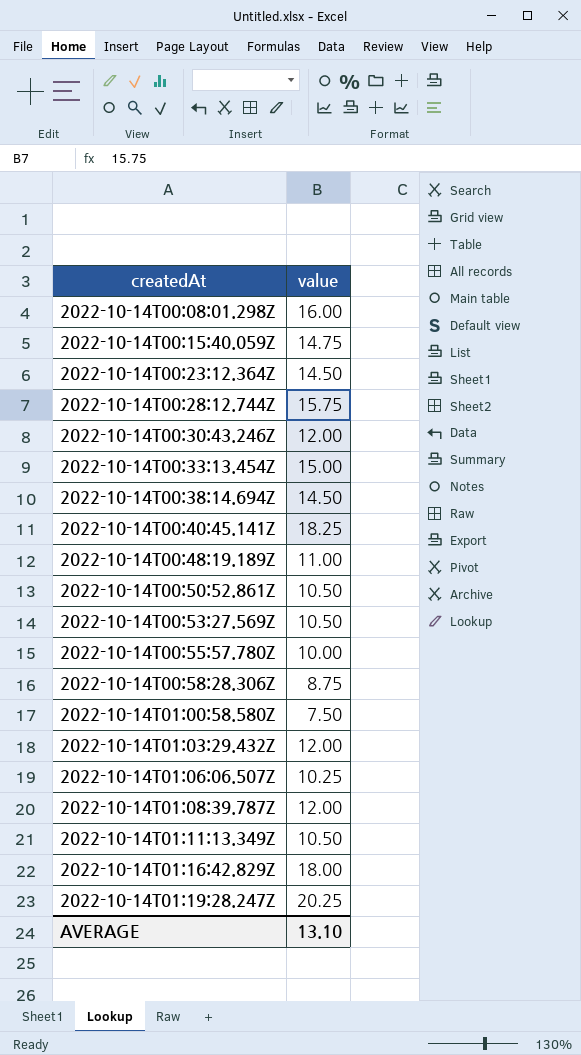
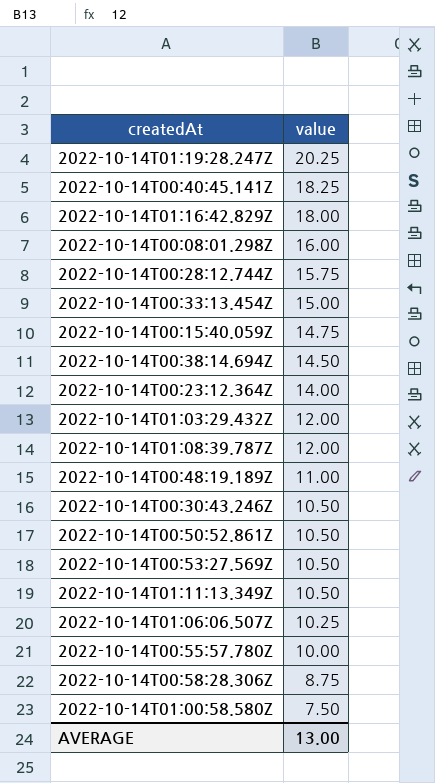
row order: createdAt ascending -> value descending
2022-10-14T00:23:12.364Z | value: 14.50 -> 14.00
2022-10-14T00:30:43.246Z | value: 12.00 -> 10.50
AVERAGE | value: 13.10 -> 13.00

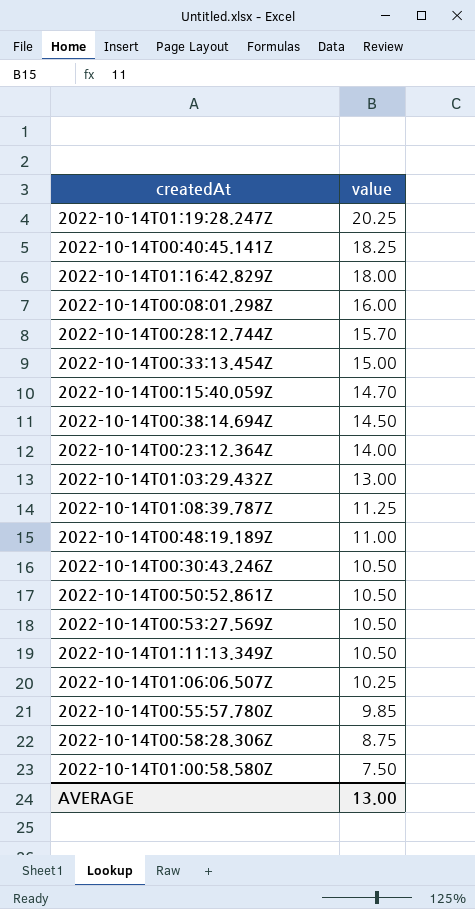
2022-10-14T00:28:12.744Z | value: 15.75 -> 15.70
2022-10-14T00:15:40.059Z | value: 14.75 -> 14.70
2022-10-14T01:03:29.432Z | value: 12.00 -> 13.00
2022-10-14T01:08:39.787Z | value: 12.00 -> 11.25
2022-10-14T00:55:57.780Z | value: 10.00 -> 9.85

